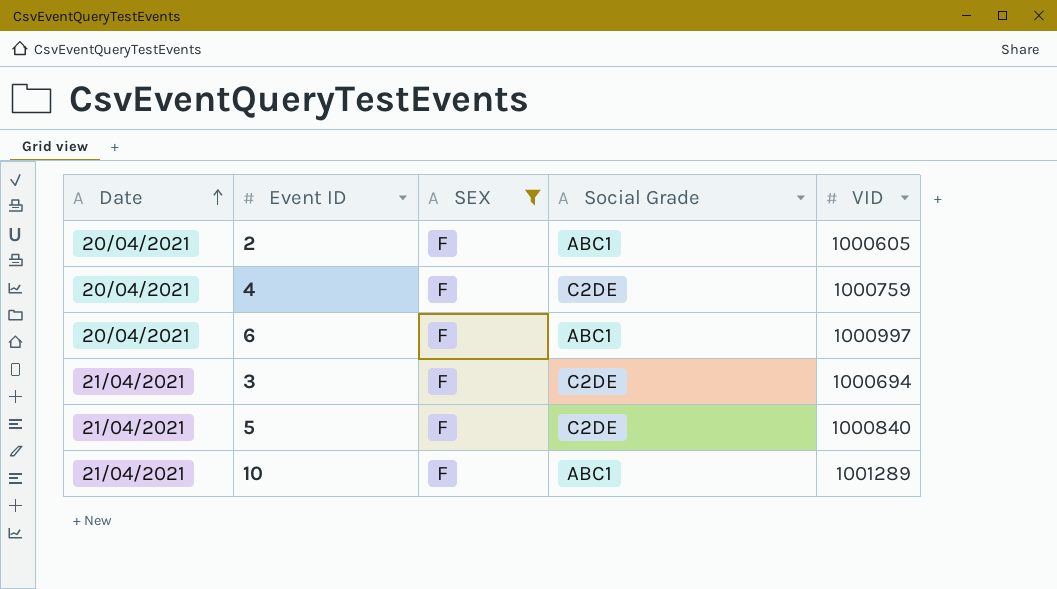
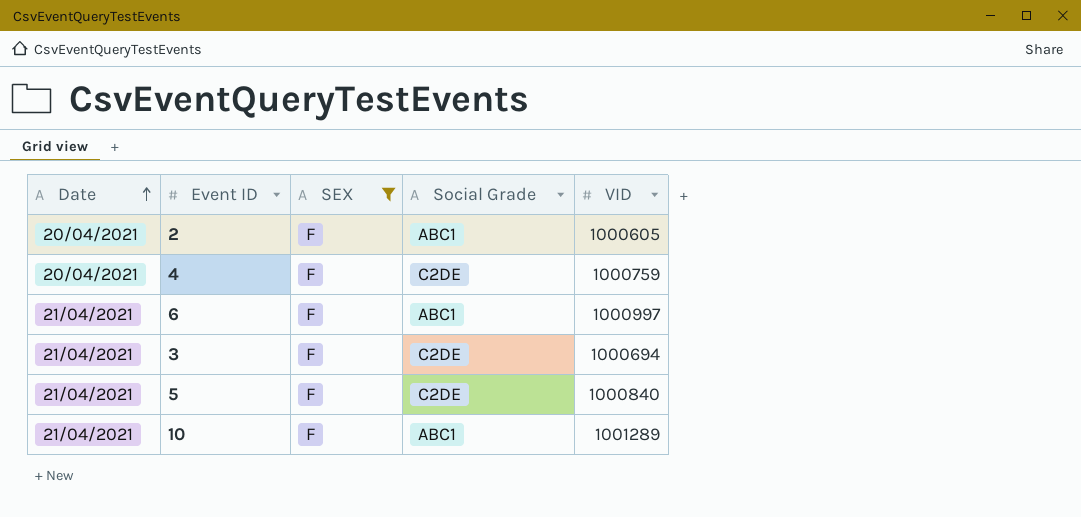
6 | Date: 20/04/2021 -> 21/04/2021

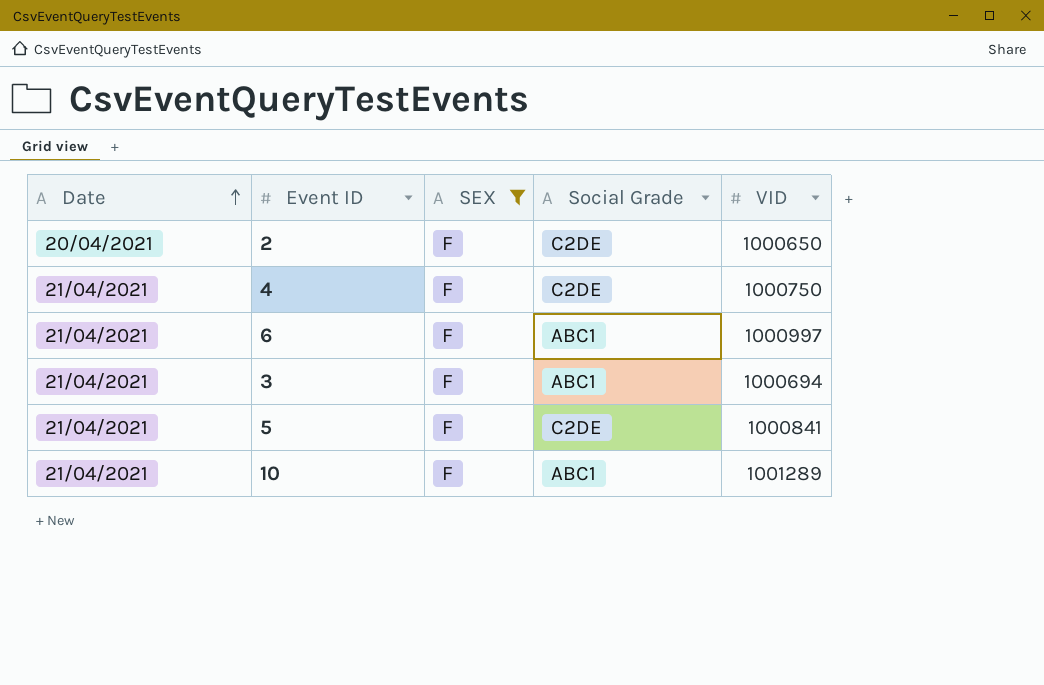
2 | Social Grade: ABC1 -> C2DE
2 | VID: 1000605 -> 1000650
4 | Date: 20/04/2021 -> 21/04/2021
4 | VID: 1000759 -> 1000750
3 | Social Grade: C2DE -> ABC1
5 | VID: 1000840 -> 1000841

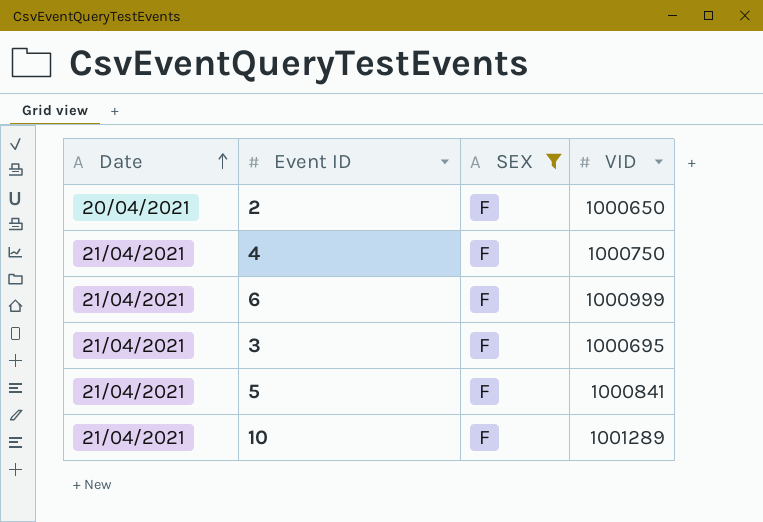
column Social Grade | position: 4 -> none
6 | VID: 1000997 -> 1000999
3 | VID: 1000694 -> 1000695

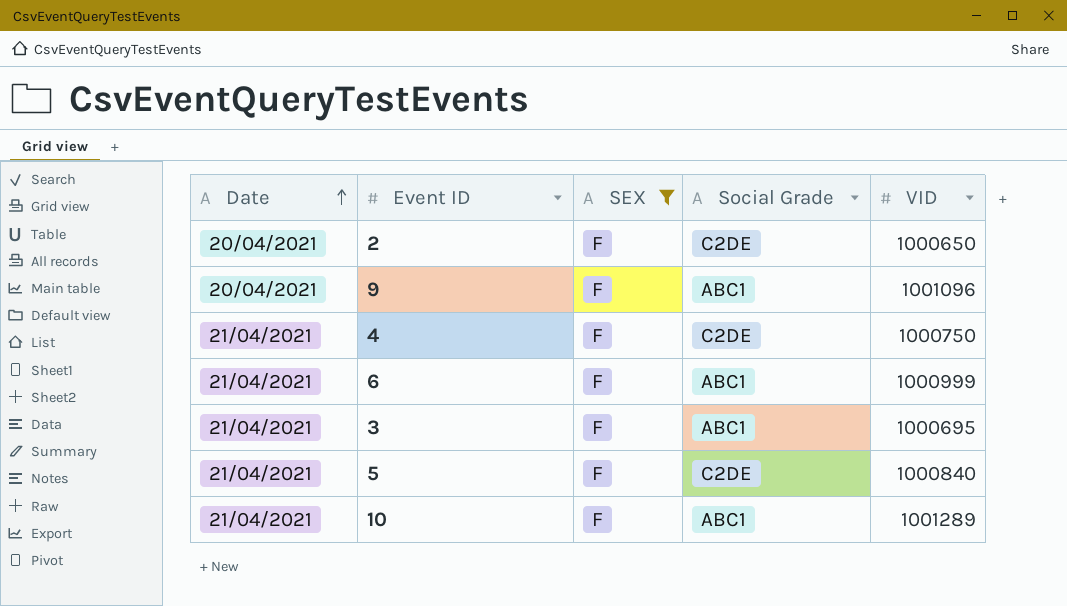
column Social Grade | position: none -> 4
row 9: none -> 20/04/2021 | F | ABC1 | 1001096
5 | VID: 1000841 -> 1000840

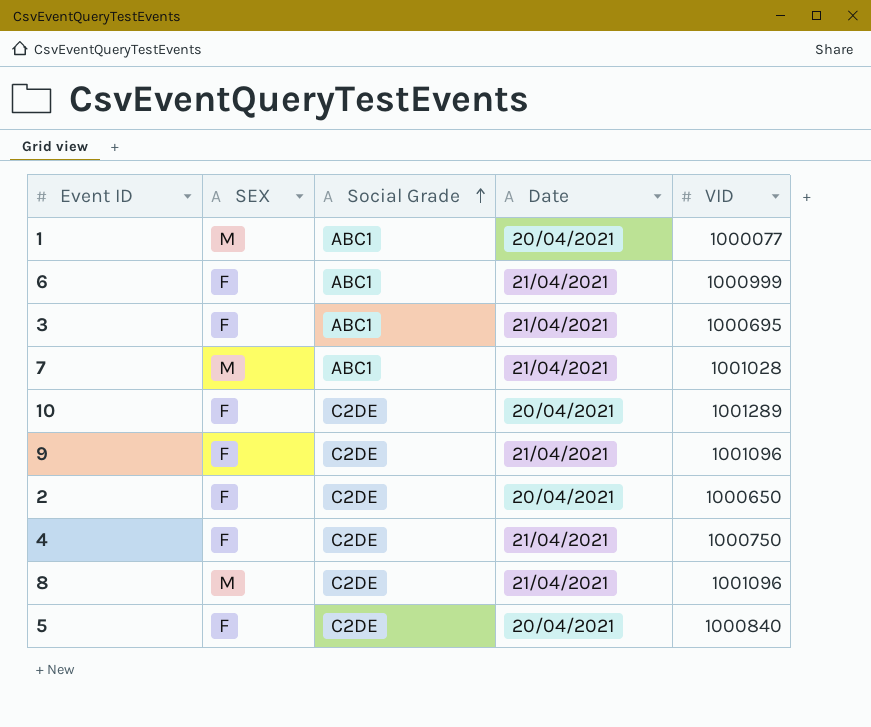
filter: SEX = F -> none
row order: Date ascending -> Social Grade ascending
column Date | position: 1 -> 4
10 | Social Grade: ABC1 -> C2DE
10 | Date: 21/04/2021 -> 20/04/2021
9 | Social Grade: ABC1 -> C2DE
9 | Date: 20/04/2021 -> 21/04/2021
5 | Date: 21/04/2021 -> 20/04/2021

